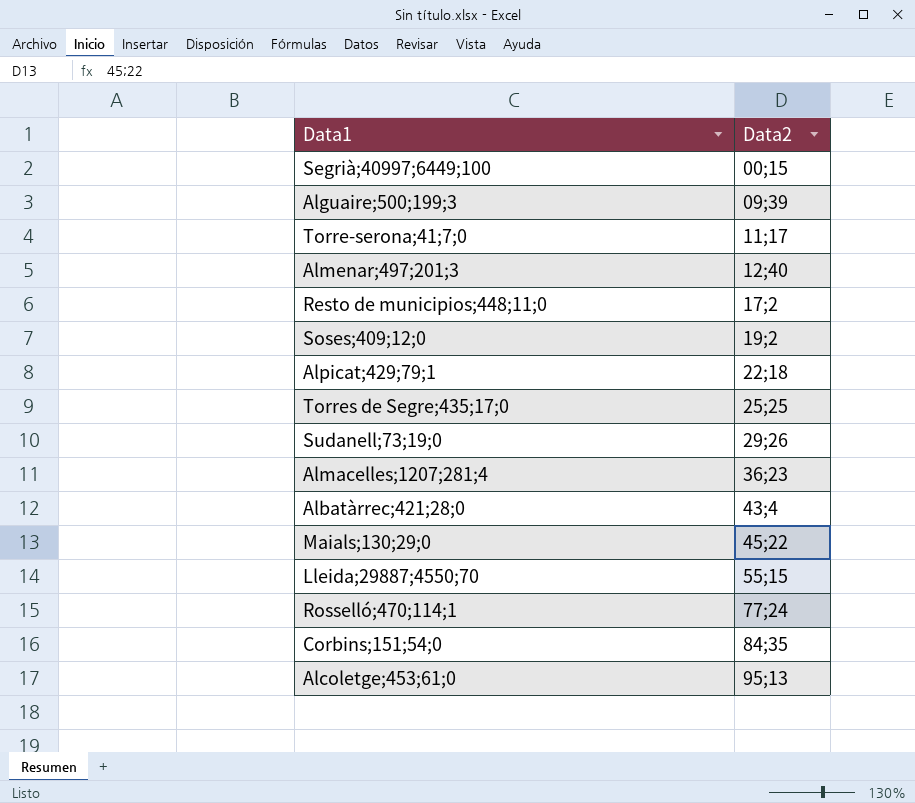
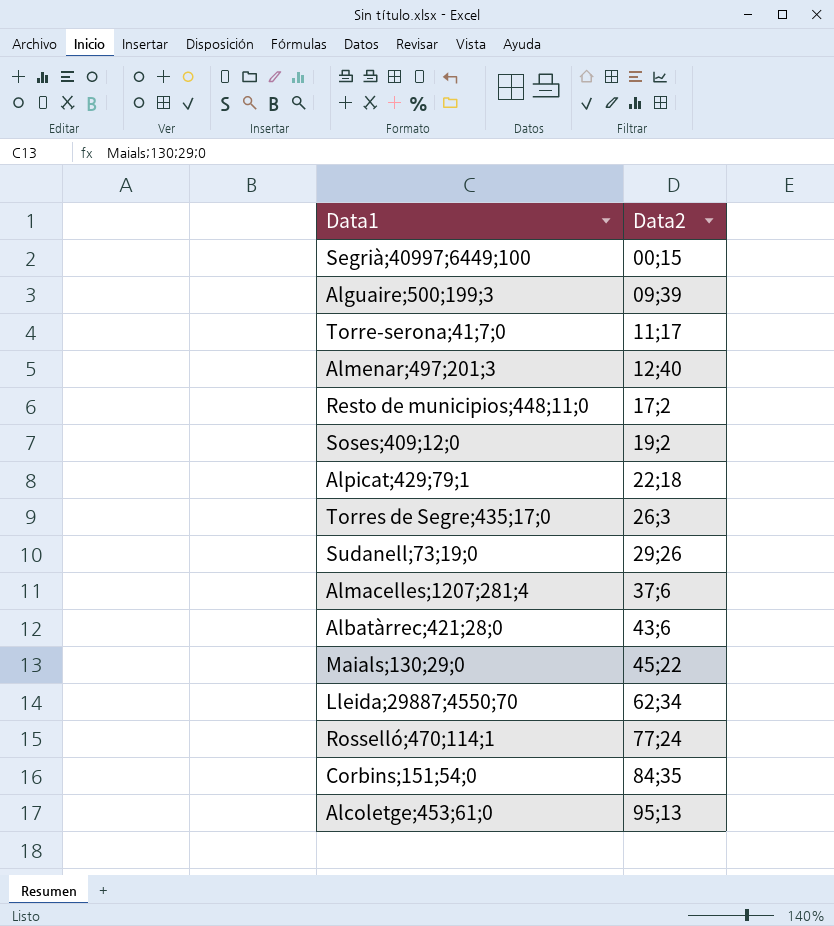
Torres de Segre;435;17;0 | Data2: 25;25 -> 26;3
Almacelles;1207;281;4 | Data2: 36;23 -> 37;6
Albatàrrec;421;28;0 | Data2: 43;4 -> 43;6
Lleida;29887;4550;70 | Data2: 55;15 -> 62;34

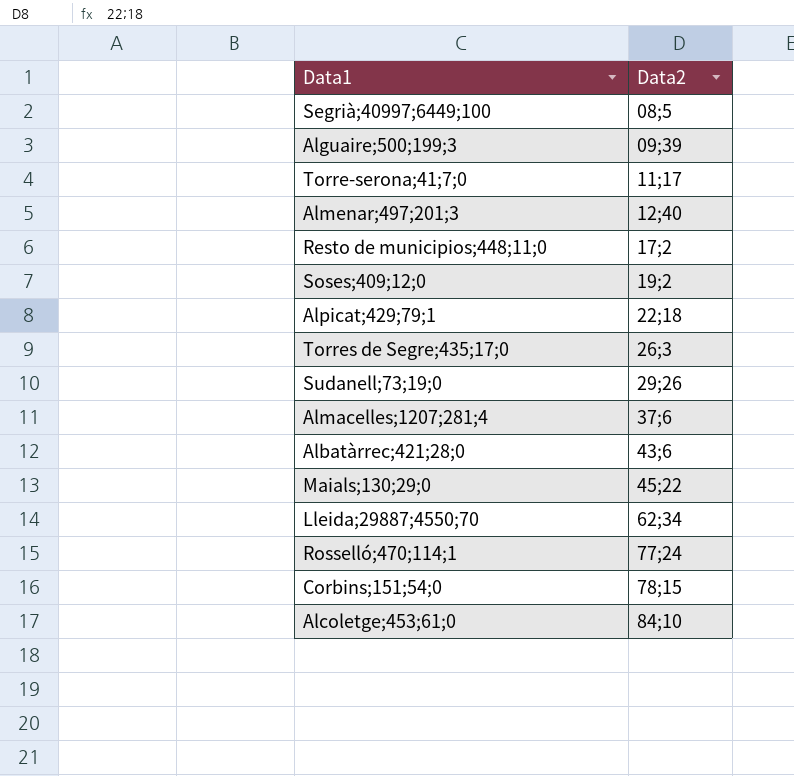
Segrià;40997;6449;100 | Data2: 00;15 -> 08;5
Corbins;151;54;0 | Data2: 84;35 -> 78;15
Alcoletge;453;61;0 | Data2: 95;13 -> 84;10

